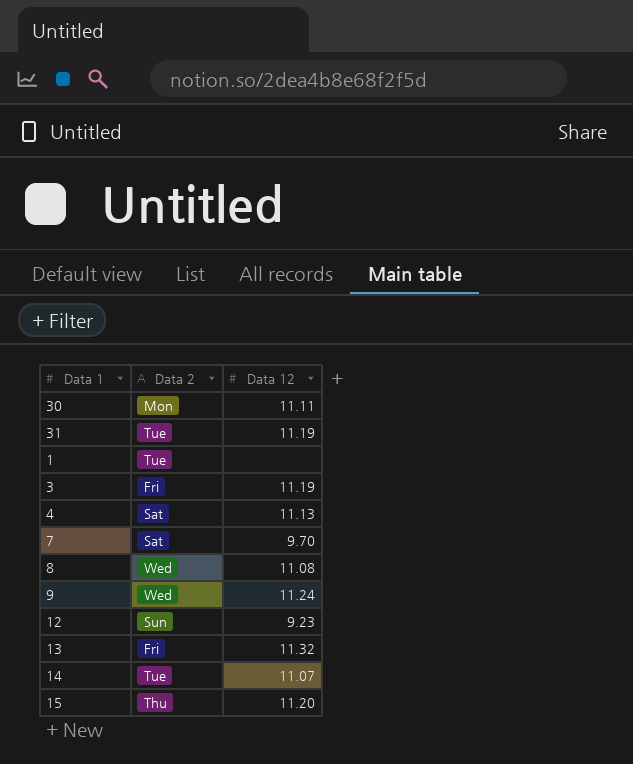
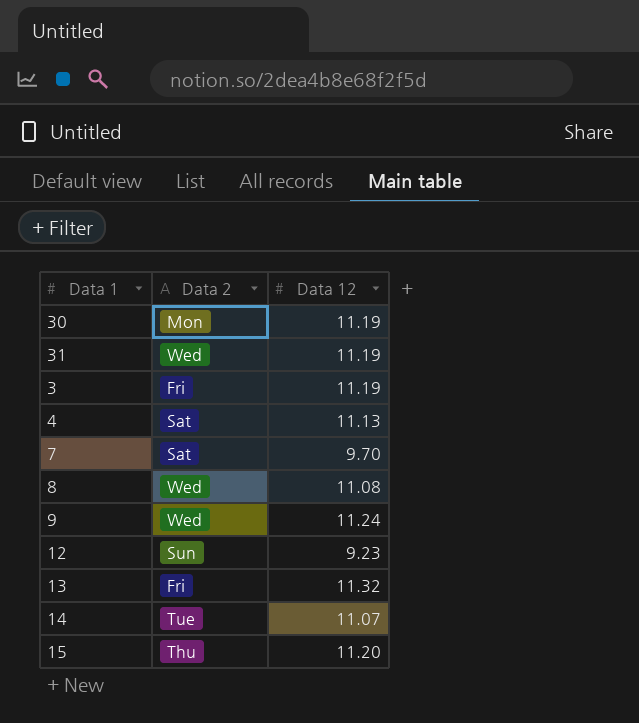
row 1: Tue | none -> none
30 | Data 12: 11.11 -> 11.19
31 | Data 2: Tue -> Wed

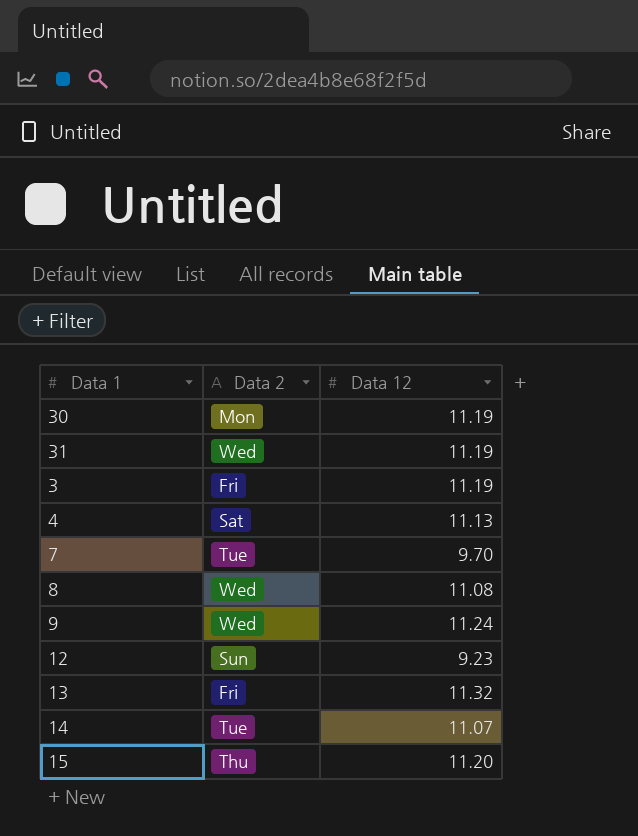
7 | Data 2: Sat -> Tue

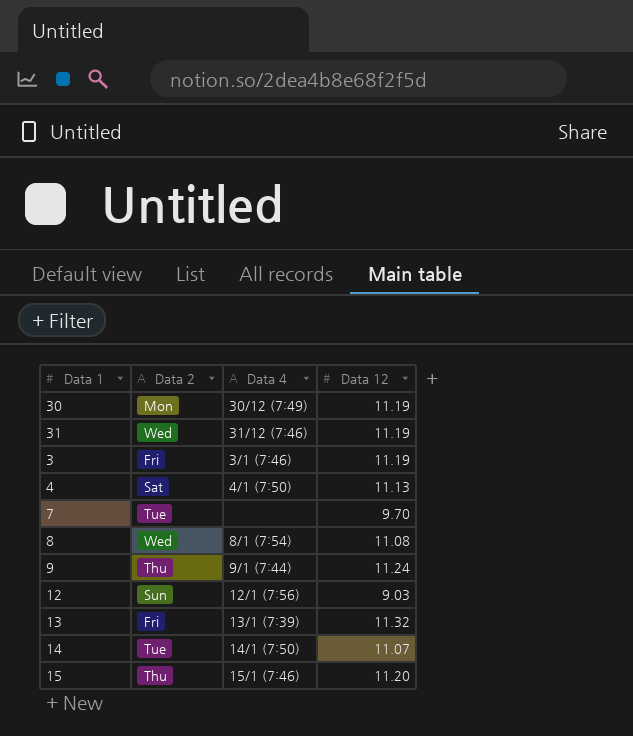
column Data 4 | position: none -> 3
9 | Data 2: Wed -> Thu
12 | Data 12: 9.23 -> 9.03

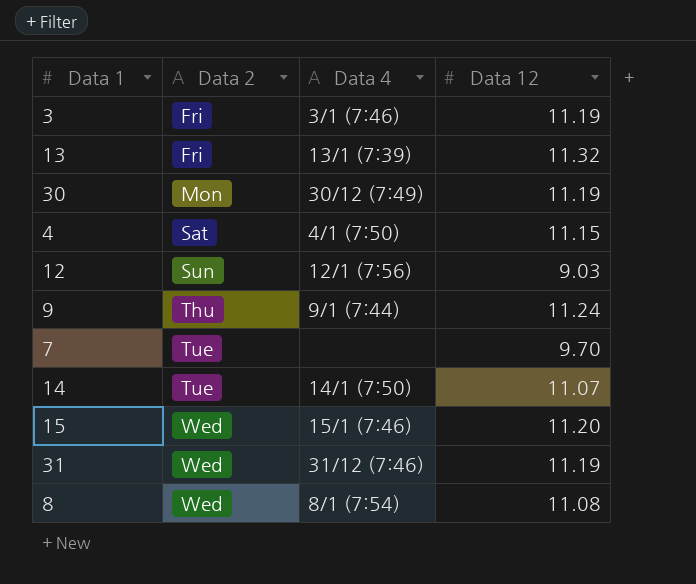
row order: none -> Data 2 ascending
4 | Data 12: 11.13 -> 11.15
15 | Data 2: Thu -> Wed

